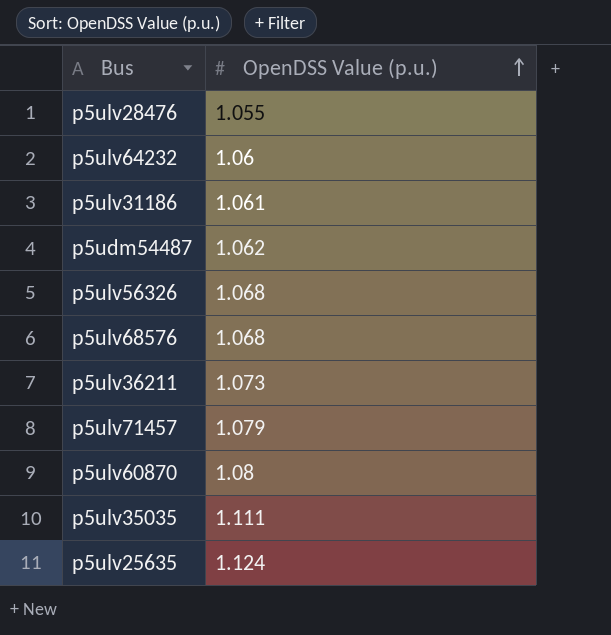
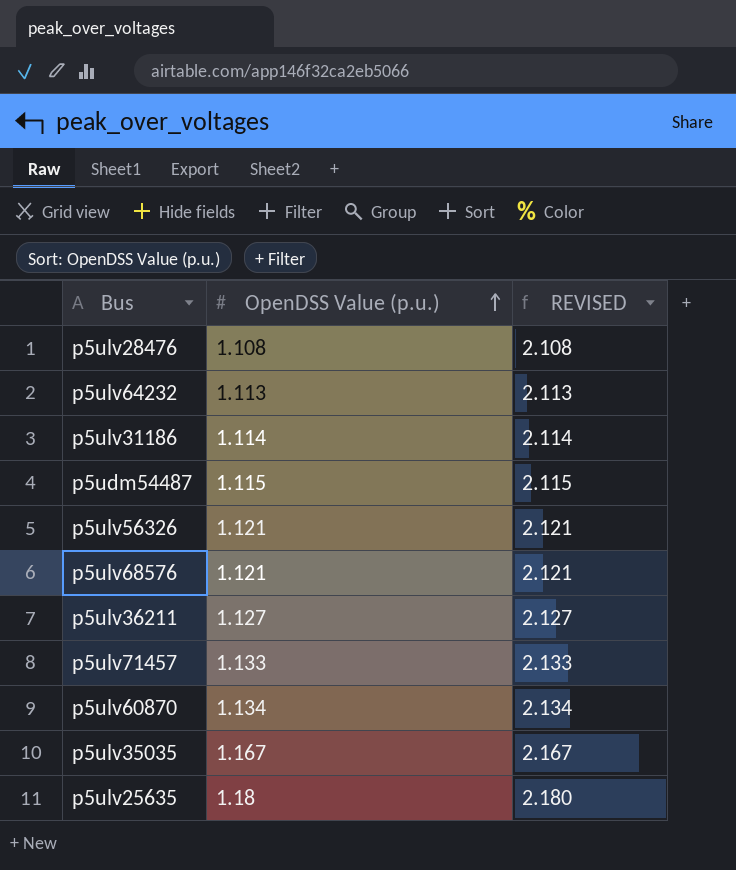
column REVISED | formula: none -> [OpenDSS Value (p.u.)] + 1
p5ulv28476 | OpenDSS Value (p.u.): 1.055 -> 1.108
p5ulv64232 | OpenDSS Value (p.u.): 1.06 -> 1.113
p5ulv31186 | OpenDSS Value (p.u.): 1.061 -> 1.114
p5udm54487 | OpenDSS Value (p.u.): 1.062 -> 1.115
p5ulv56326 | OpenDSS Value (p.u.): 1.068 -> 1.121
p5ulv68576 | OpenDSS Value (p.u.): 1.068 -> 1.121
p5ulv36211 | OpenDSS Value (p.u.): 1.073 -> 1.127
p5ulv71457 | OpenDSS Value (p.u.): 1.079 -> 1.133
p5ulv60870 | OpenDSS Value (p.u.): 1.08 -> 1.134
p5ulv35035 | OpenDSS Value (p.u.): 1.111 -> 1.167
p5ulv25635 | OpenDSS Value (p.u.): 1.124 -> 1.18

